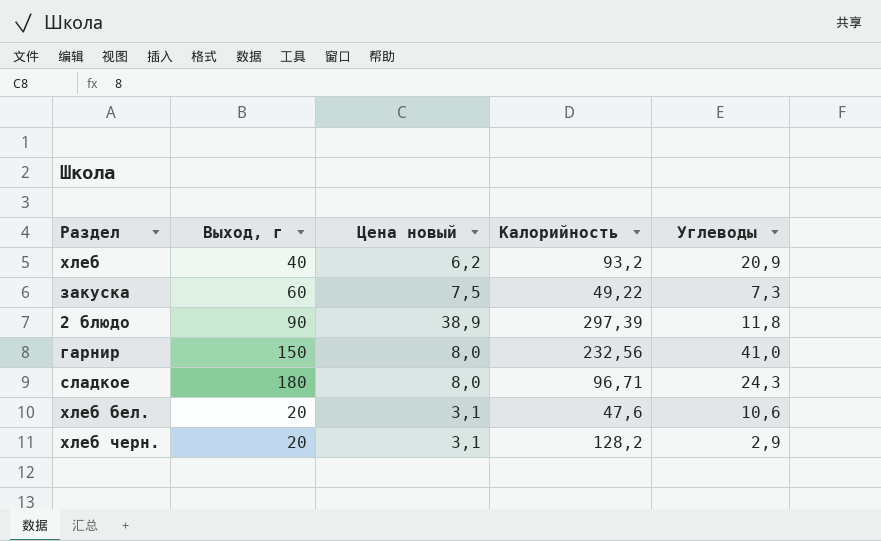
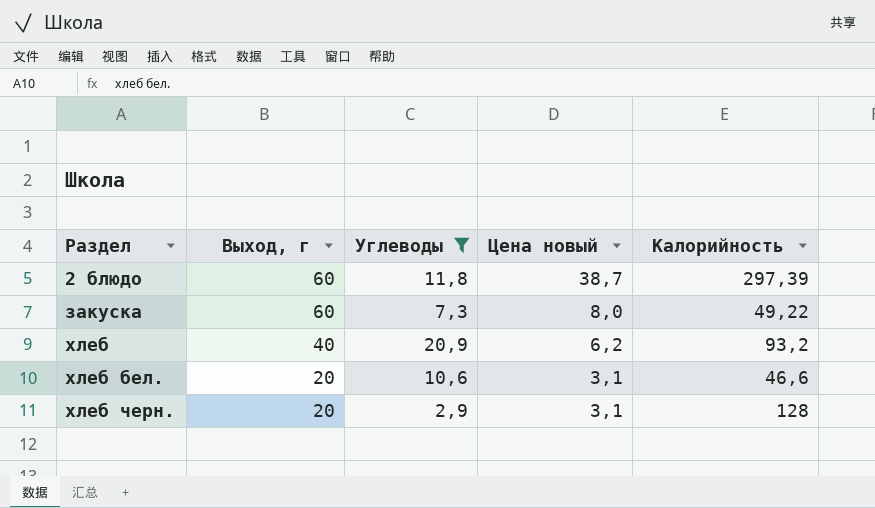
filter: none -> Углеводы <= 20,9
row order: none -> Раздел ascending
column Углеводы | position: 5 -> 3
2 блюдо | Выход, г: 90 -> 60
2 блюдо | Цена новый: 38,9 -> 38,7
закуска | Цена новый: 7,5 -> 8,0
хлеб бел. | Калорийность: 47,6 -> 46,6
хлеб черн. | Калорийность: 128,2 -> 128

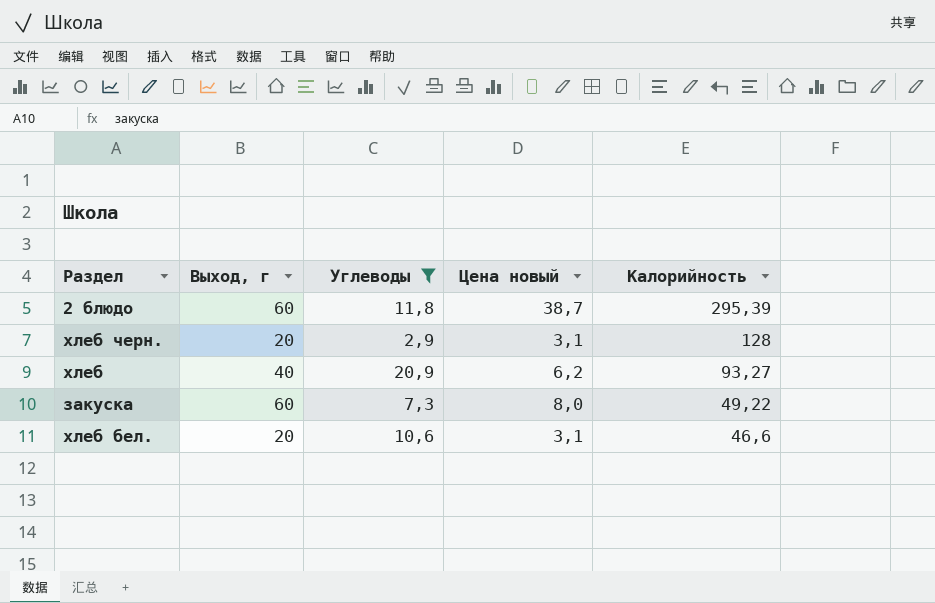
row order: Раздел ascending -> Калорийность descending
2 блюдо | Калорийность: 297,39 -> 295,39
хлеб | Калорийность: 93,2 -> 93,27

